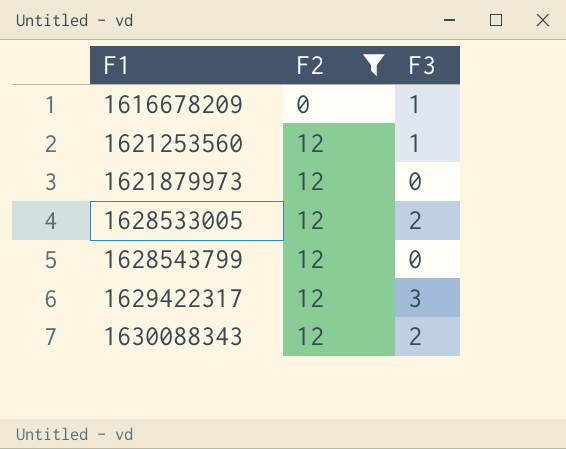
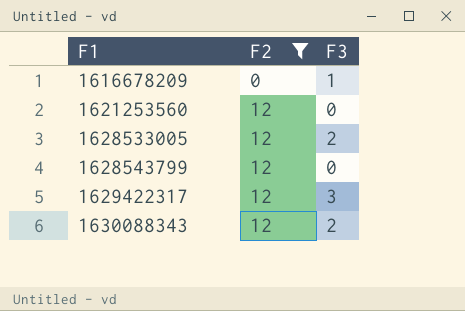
row 1621879973: 12 | 0 -> none
1621253560 | F3: 1 -> 0

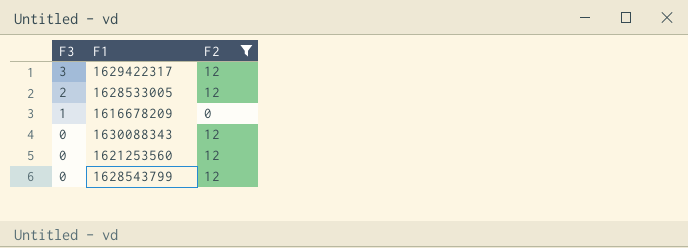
row order: F1 ascending -> F3 descending
column F3 | position: 3 -> 1
1630088343 | F3: 2 -> 0

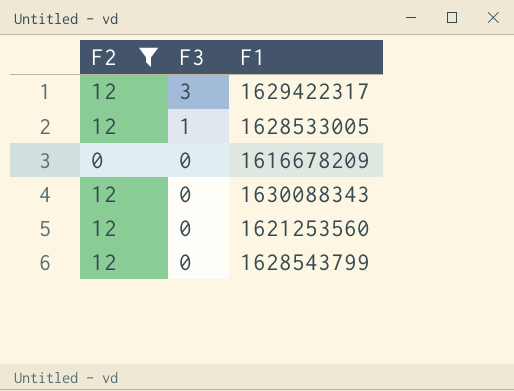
column F2 | position: 3 -> 1
1628533005 | F3: 2 -> 1
1616678209 | F3: 1 -> 0

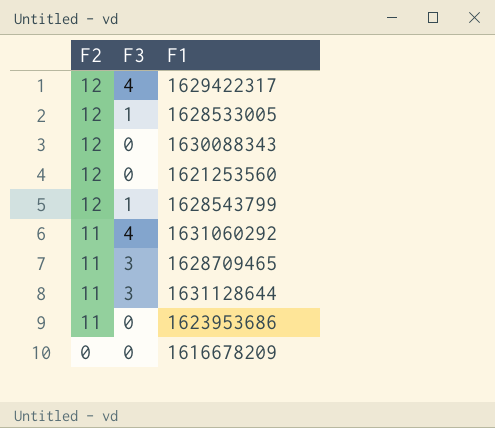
filter: F2 != 11 -> none
row order: F3 descending -> F2 descending
1629422317 | F3: 3 -> 4
1628543799 | F3: 0 -> 1

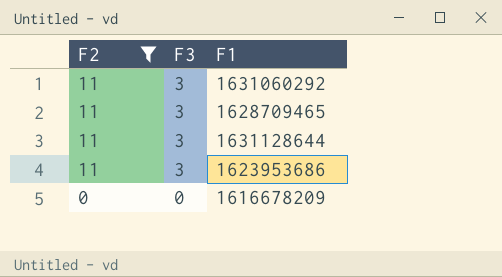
filter: none -> F2 != 12
1631060292 | F3: 4 -> 3
1623953686 | F3: 0 -> 3

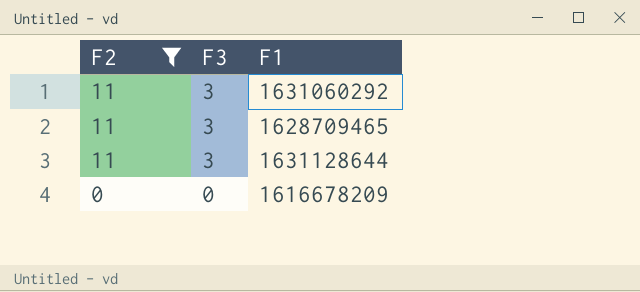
row 1623953686: 11 | 3 -> none

